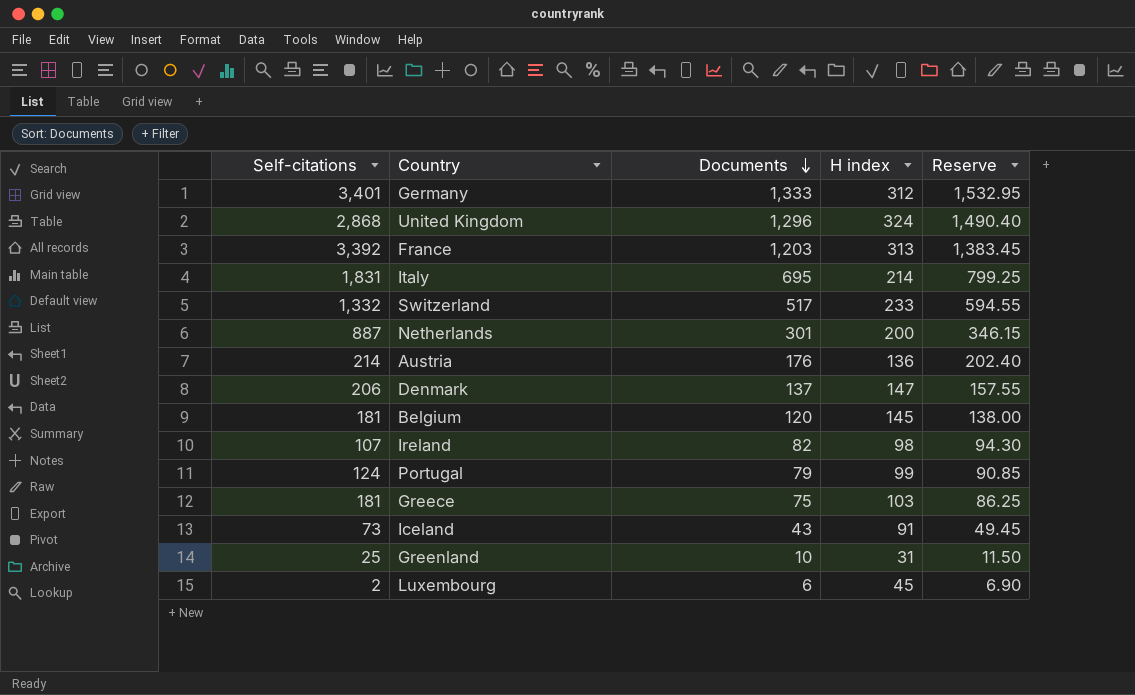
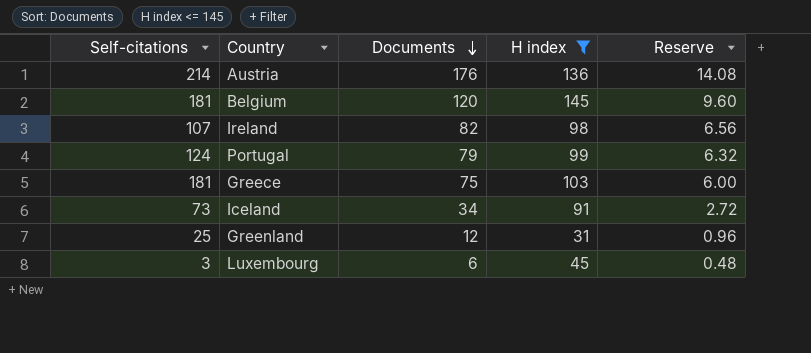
filter: none -> H index <= 145
column Reserve | formula: [Documents] * 1.15 -> [Documents] * 0.08
Iceland | Documents: 43 -> 34
Greenland | Documents: 10 -> 12
Luxembourg | Self-citations: 2 -> 3

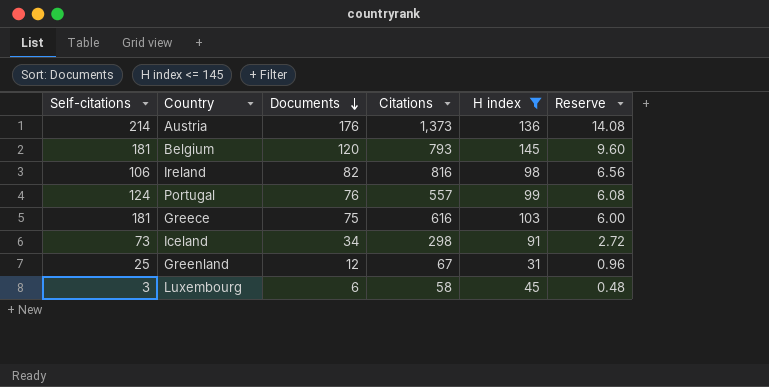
column Citations | position: none -> 4
Ireland | Self-citations: 107 -> 106
Portugal | Documents: 79 -> 76
Portugal | Reserve: 6.32 -> 6.08

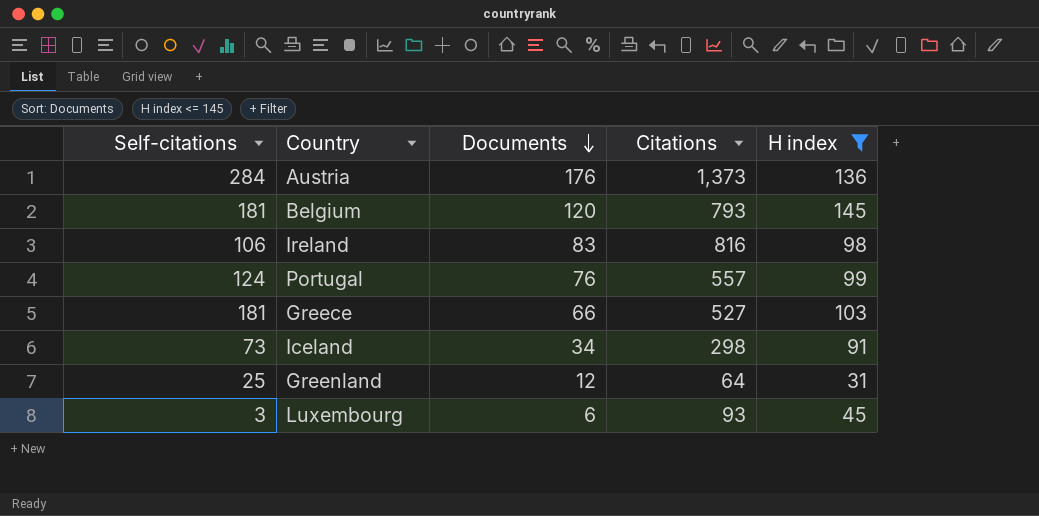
column Reserve | formula: [Documents] * 0.08 -> none
Austria | Self-citations: 214 -> 284
Ireland | Documents: 82 -> 83
Greece | Documents: 75 -> 66
Greece | Citations: 616 -> 527
Greenland | Citations: 67 -> 64
Luxembourg | Citations: 58 -> 93

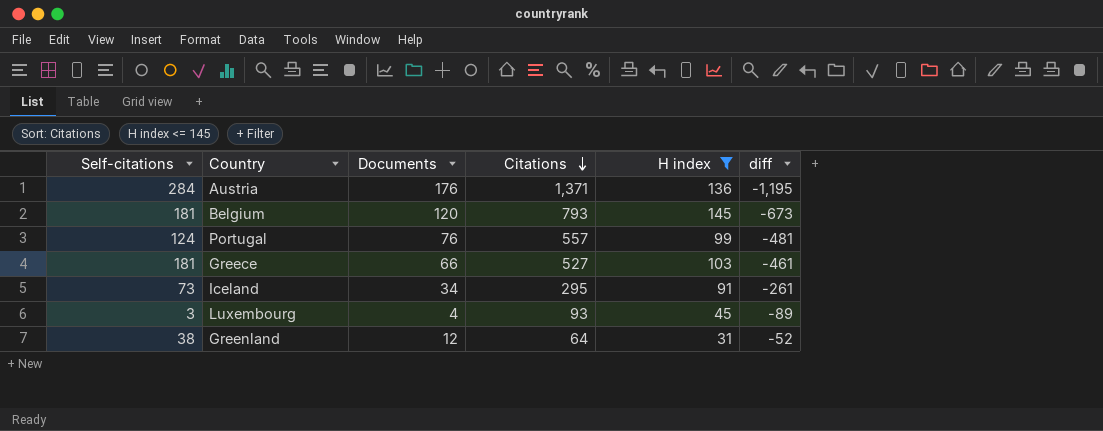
row order: Documents descending -> Citations descending
column diff | formula: none -> [Documents] - [Citations]
row Ireland: 106 | 83 | 816 | 98 -> none
Austria | Citations: 1,373 -> 1,371
Iceland | Citations: 298 -> 295
Luxembourg | Documents: 6 -> 4
Greenland | Self-citations: 25 -> 38

